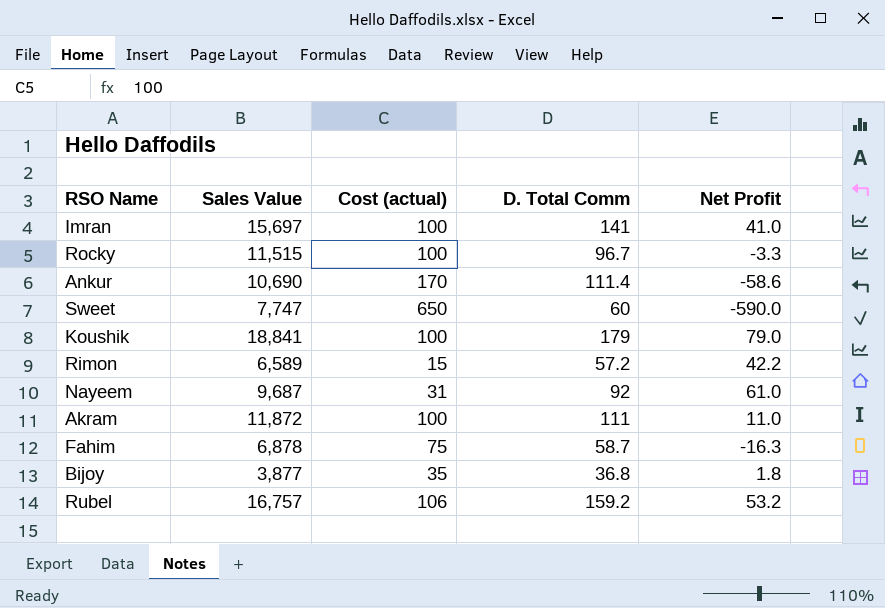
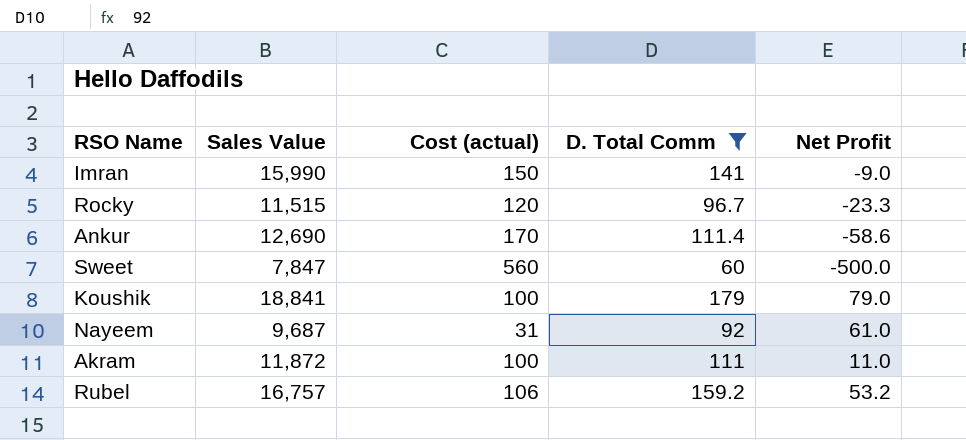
filter: none -> D. Total Comm >= 60
Imran | Sales Value: 15,697 -> 15,990
Imran | Cost (actual): 100 -> 150
Imran | Net Profit: 41.0 -> -9.0
Rocky | Cost (actual): 100 -> 120
Rocky | Net Profit: -3.3 -> -23.3
Ankur | Sales Value: 10,690 -> 12,690
Sweet | Sales Value: 7,747 -> 7,847
Sweet | Cost (actual): 650 -> 560
Sweet | Net Profit: -590.0 -> -500.0

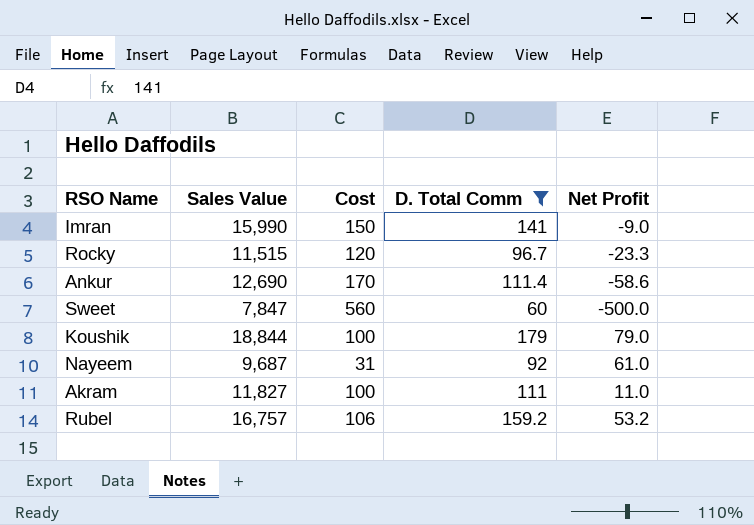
column name: Cost (actual) -> Cost
Koushik | Sales Value: 18,841 -> 18,844
Akram | Sales Value: 11,872 -> 11,827

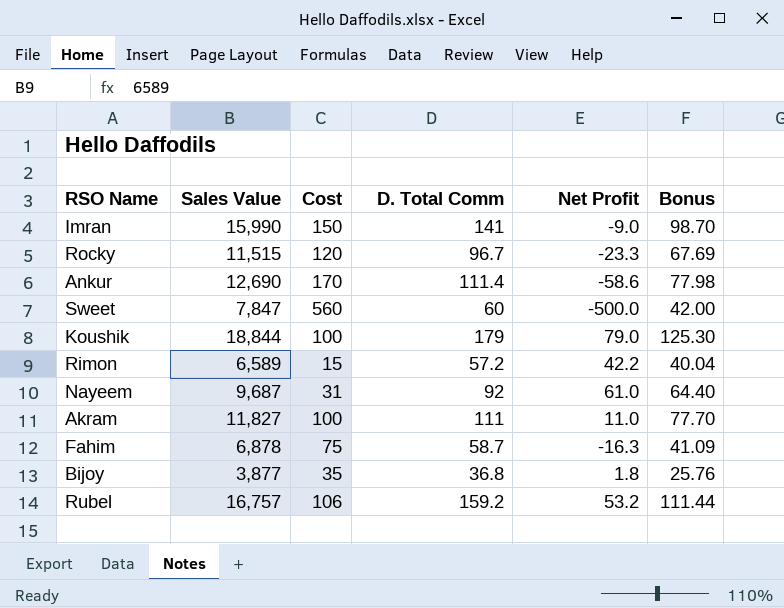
filter: D. Total Comm >= 60 -> none
column Bonus | formula: none -> [D. Total Comm] * 0.7

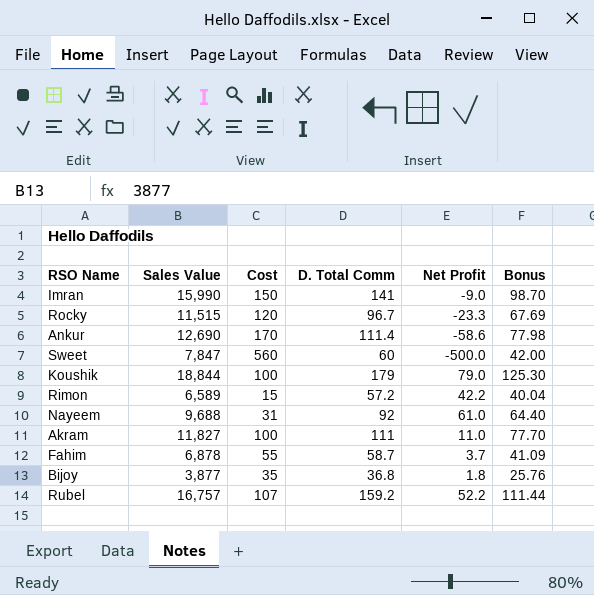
Nayeem | Sales Value: 9,687 -> 9,688
Fahim | Cost: 75 -> 55
Fahim | Net Profit: -16.3 -> 3.7
Rubel | Cost: 106 -> 107
Rubel | Net Profit: 53.2 -> 52.2

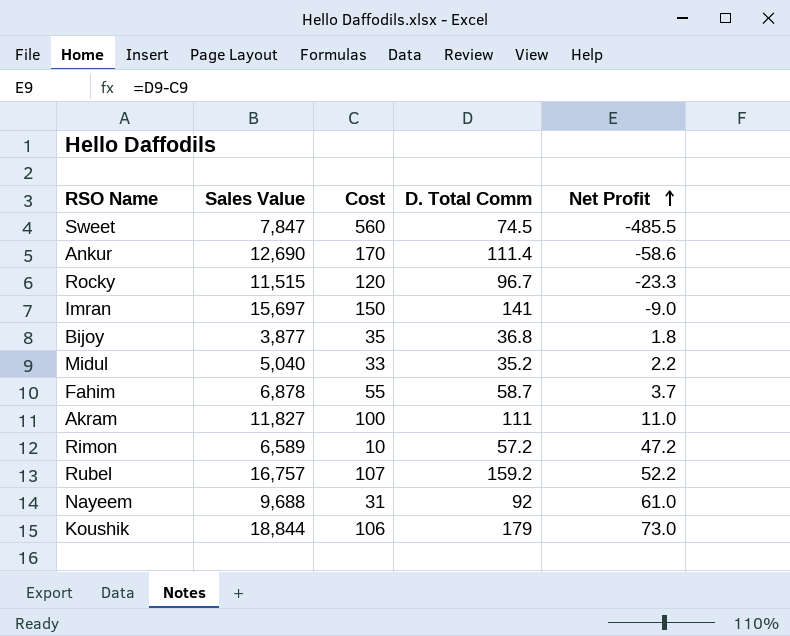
row order: none -> Net Profit ascending
column Bonus | formula: [D. Total Comm] * 0.7 -> none
Sweet | D. Total Comm: 60 -> 74.5
Sweet | Net Profit: -500.0 -> -485.5
Imran | Sales Value: 15,990 -> 15,697
row Midul: none -> 5,040 | 33 | 35.2 | 2.2
Rimon | Cost: 15 -> 10
Rimon | Net Profit: 42.2 -> 47.2
Koushik | Cost: 100 -> 106
Koushik | Net Profit: 79.0 -> 73.0

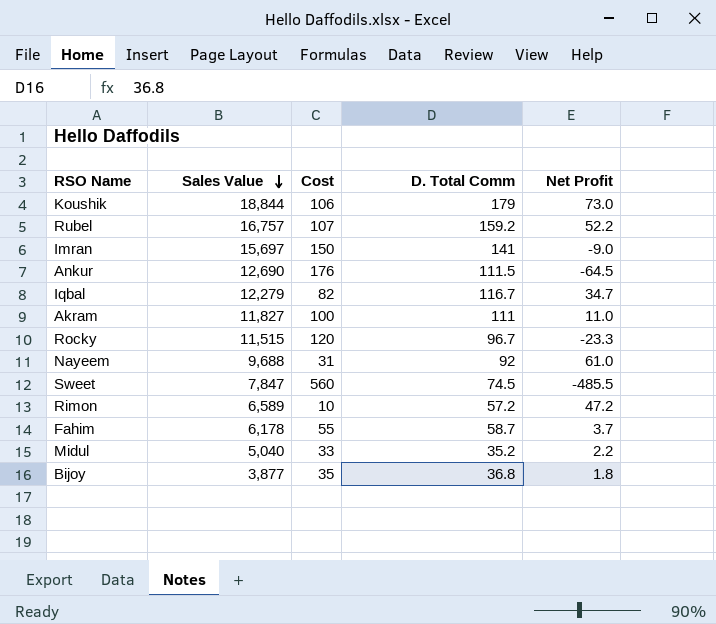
row order: Net Profit ascending -> Sales Value descending
Ankur | Cost: 170 -> 176
Ankur | D. Total Comm: 111.4 -> 111.5
Ankur | Net Profit: -58.6 -> -64.5
row Iqbal: none -> 12,279 | 82 | 116.7 | 34.7
Fahim | Sales Value: 6,878 -> 6,178

